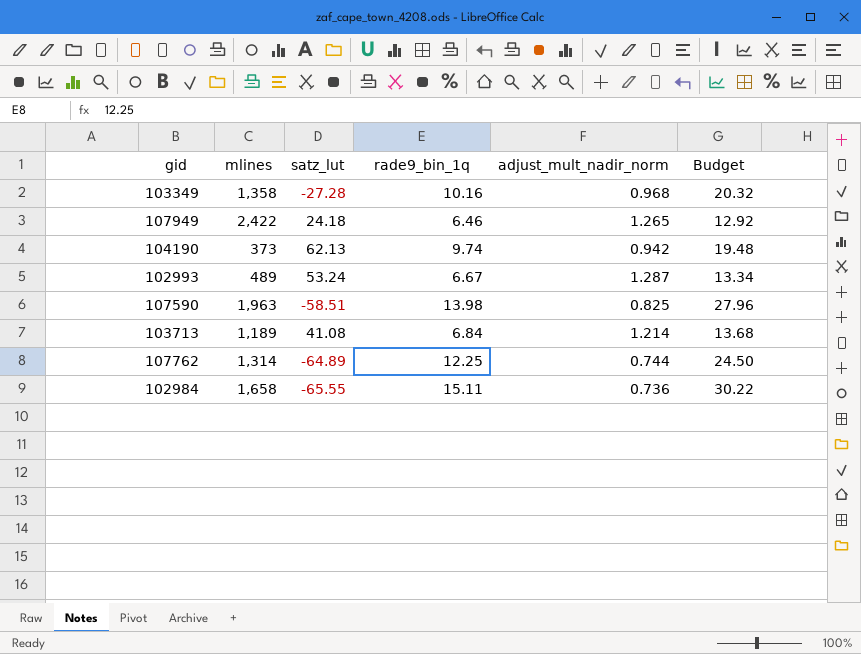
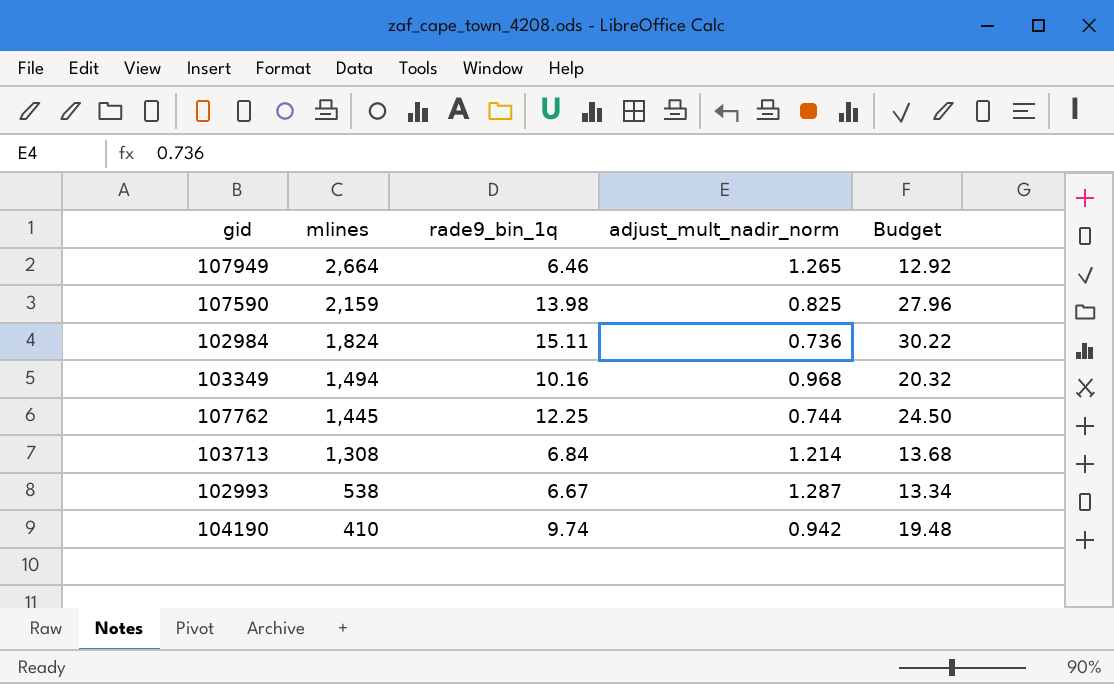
row order: none -> mlines descending
column satz_lut | position: 3 -> none
107949 | mlines: 2,422 -> 2,664
107590 | mlines: 1,963 -> 2,159
102984 | mlines: 1,658 -> 1,824
103349 | mlines: 1,358 -> 1,494
107762 | mlines: 1,314 -> 1,445
103713 | mlines: 1,189 -> 1,308
102993 | mlines: 489 -> 538
104190 | mlines: 373 -> 410

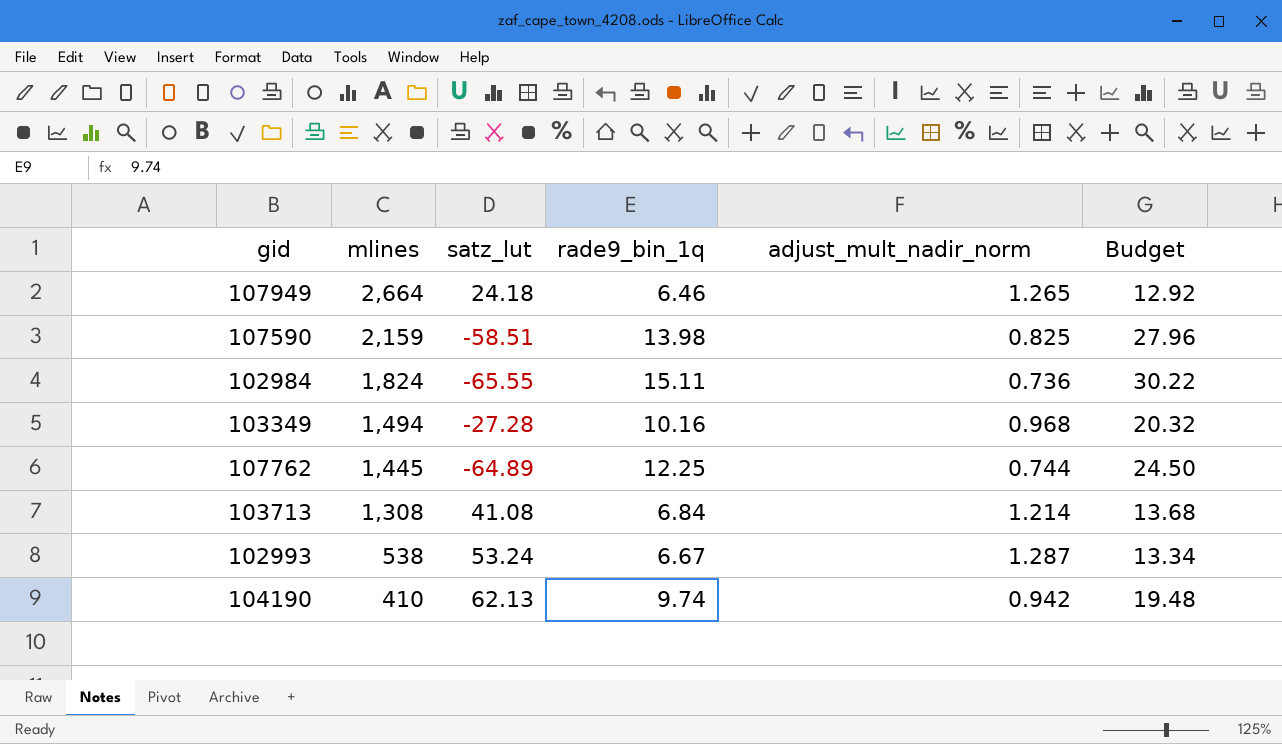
column satz_lut | position: none -> 3

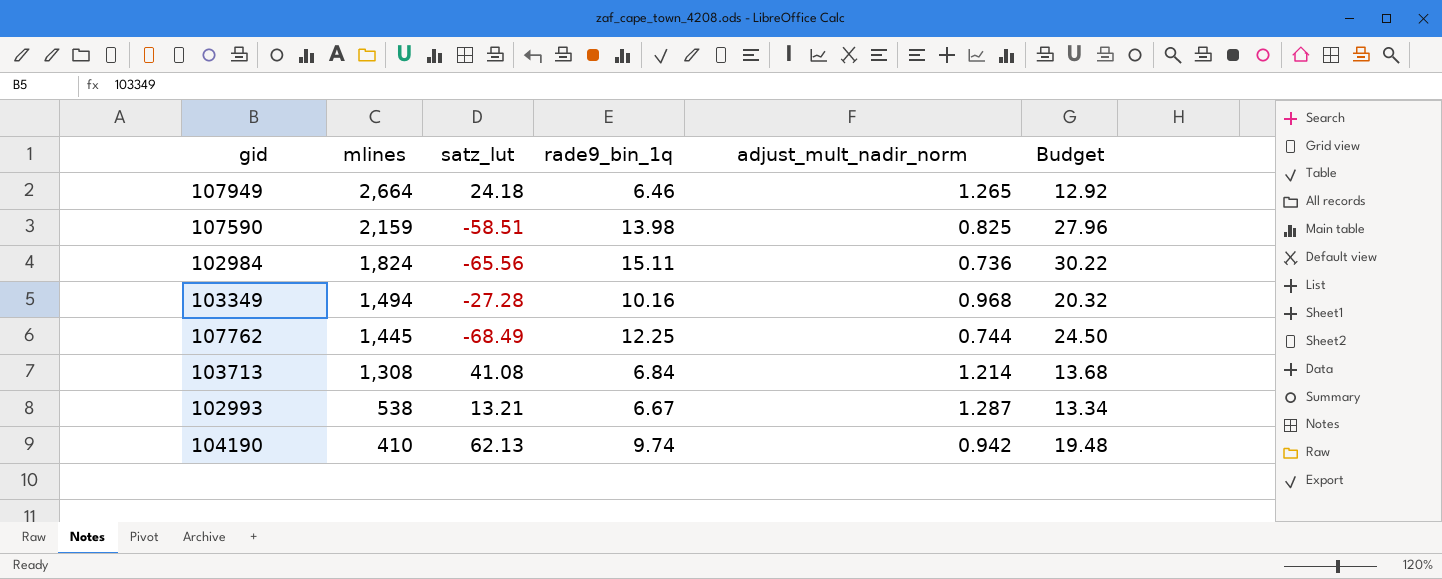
102984 | satz_lut: -65.55 -> -65.56
107762 | satz_lut: -64.89 -> -68.49
102993 | satz_lut: 53.24 -> 13.21

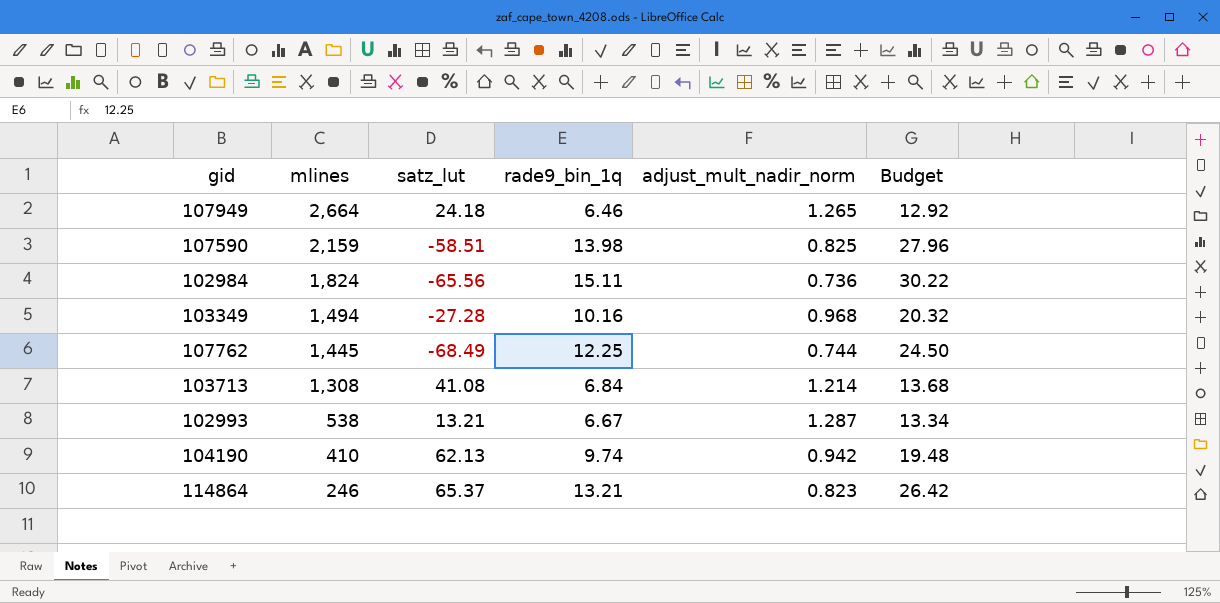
row 114864: none -> 246 | 65.37 | 13.21 | 0.823 | 26.42

